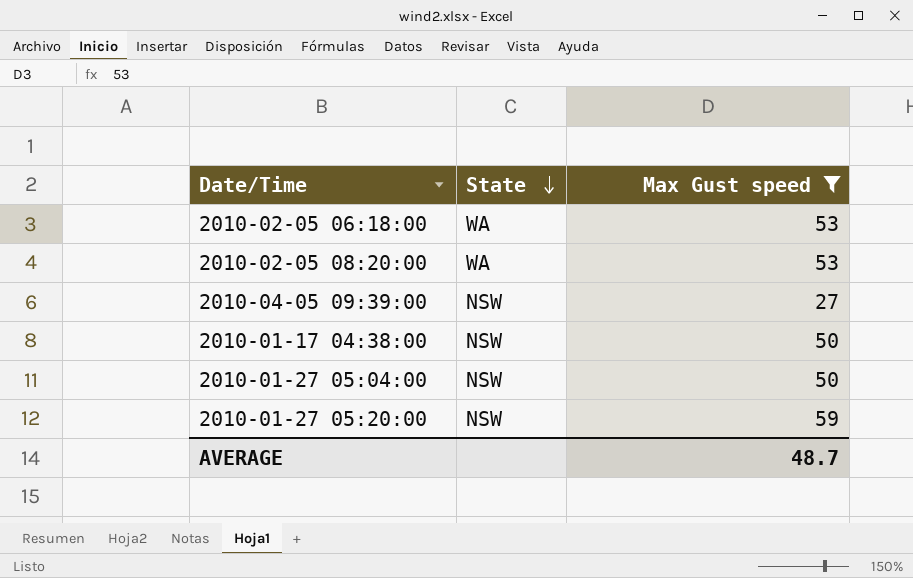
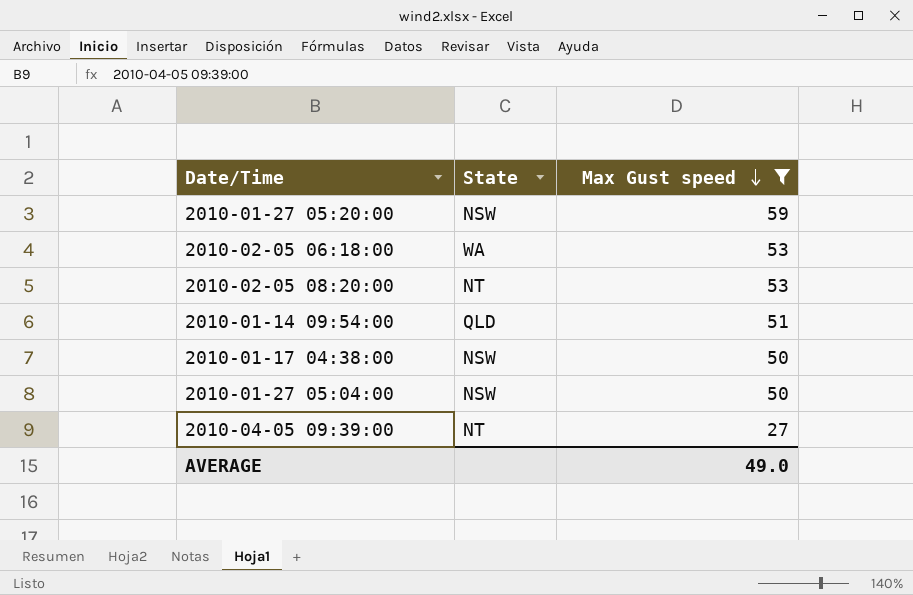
row order: State descending -> Max Gust speed descending
2010-02-05 08:20:00 | State: WA -> NT
row 2010-01-14 09:54:00: none -> QLD | 51
2010-04-05 09:39:00 | State: NSW -> NT
AVERAGE | Max Gust speed: 48.7 -> 49.0

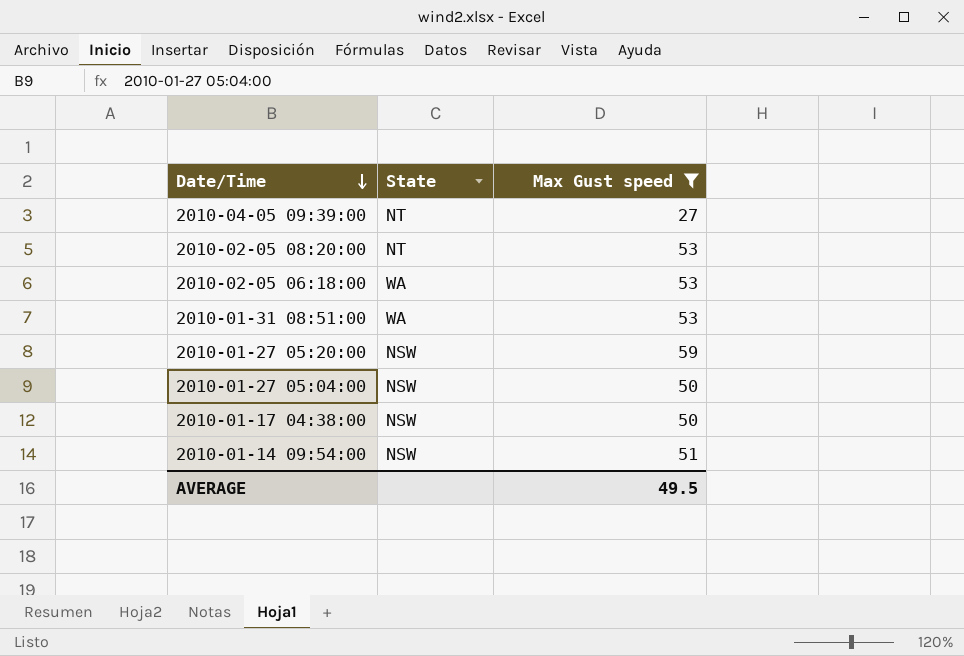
row order: Max Gust speed descending -> Date/Time descending
row 2010-01-31 08:51:00: none -> WA | 53
2010-01-14 09:54:00 | State: QLD -> NSW
AVERAGE | Max Gust speed: 49.0 -> 49.5

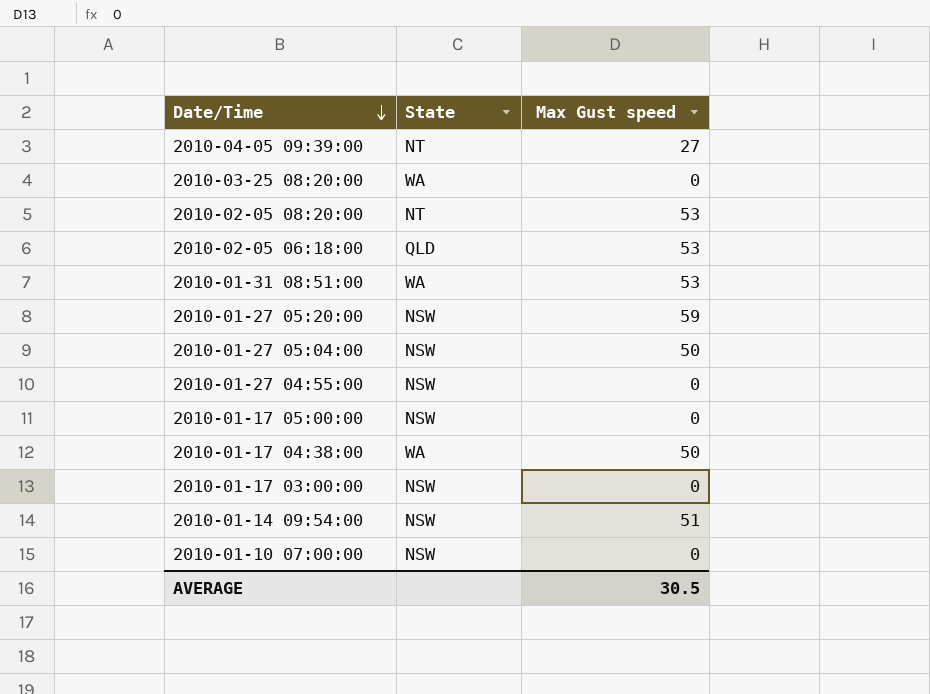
filter: Max Gust speed != 0 -> none
2010-02-05 06:18:00 | State: WA -> QLD
2010-01-17 04:38:00 | State: NSW -> WA
AVERAGE | Max Gust speed: 49.5 -> 30.5

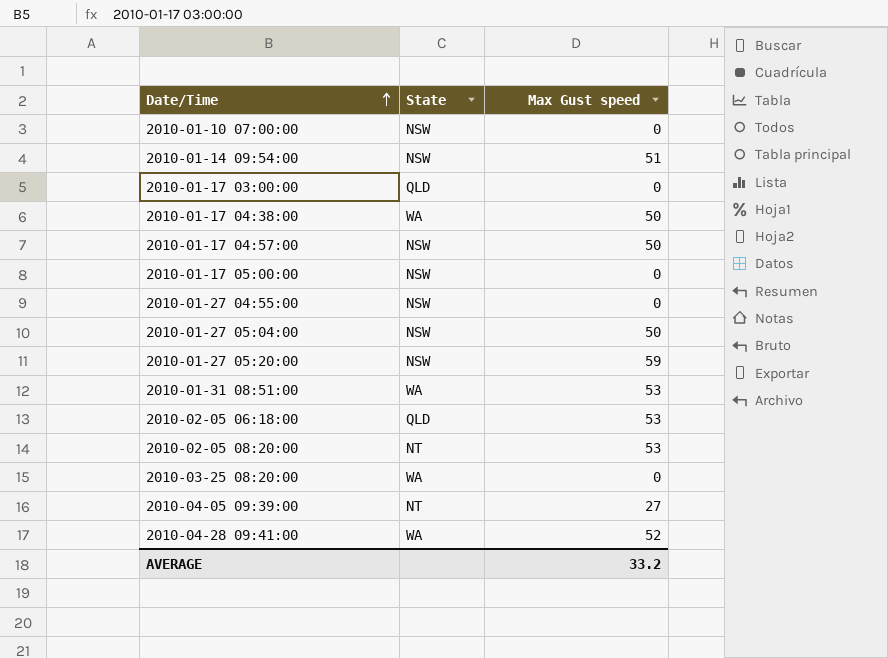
row order: Date/Time descending -> Date/Time ascending
2010-01-17 03:00:00 | State: NSW -> QLD
row 2010-01-17 04:57:00: none -> NSW | 50
row 2010-04-28 09:41:00: none -> WA | 52
AVERAGE | Max Gust speed: 30.5 -> 33.2

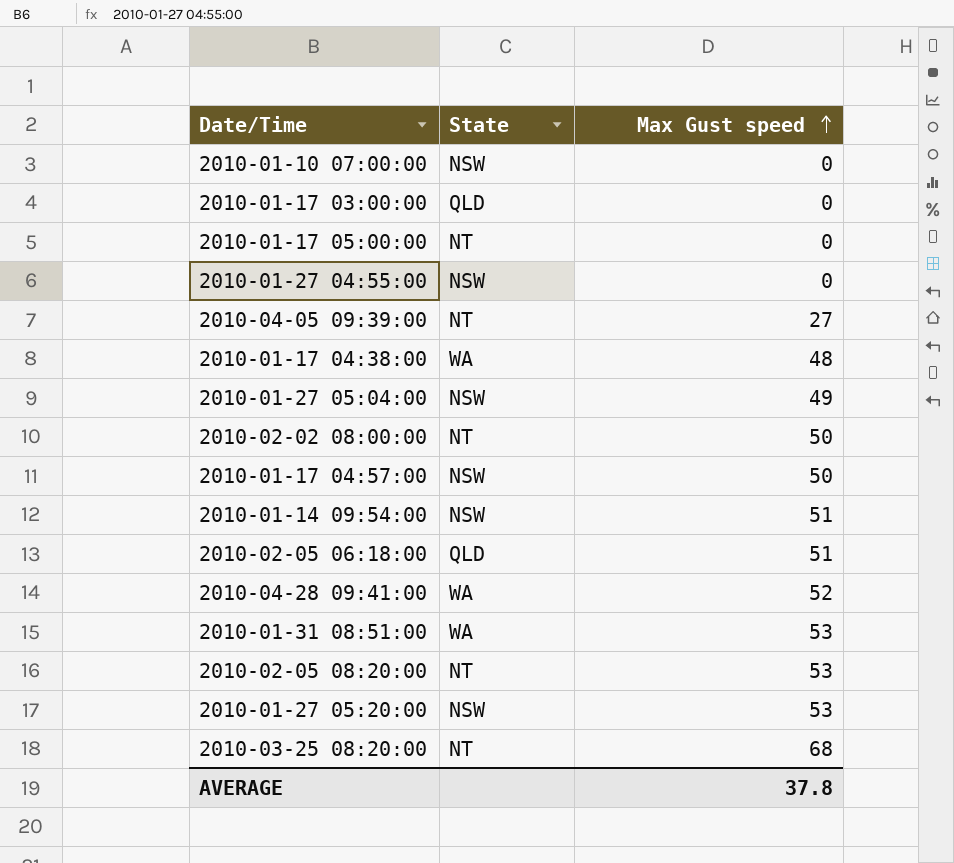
row order: Date/Time ascending -> Max Gust speed ascending
2010-01-17 05:00:00 | State: NSW -> NT
2010-01-17 04:38:00 | Max Gust speed: 50 -> 48
2010-01-27 05:04:00 | Max Gust speed: 50 -> 49
row 2010-02-02 08:00:00: none -> NT | 50
2010-02-05 06:18:00 | Max Gust speed: 53 -> 51
2010-01-27 05:20:00 | Max Gust speed: 59 -> 53
2010-03-25 08:20:00 | State: WA -> NT
2010-03-25 08:20:00 | Max Gust speed: 0 -> 68
AVERAGE | Max Gust speed: 33.2 -> 37.8

